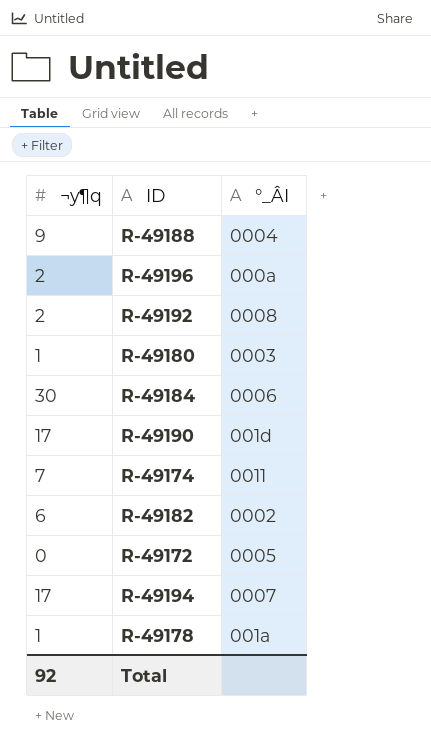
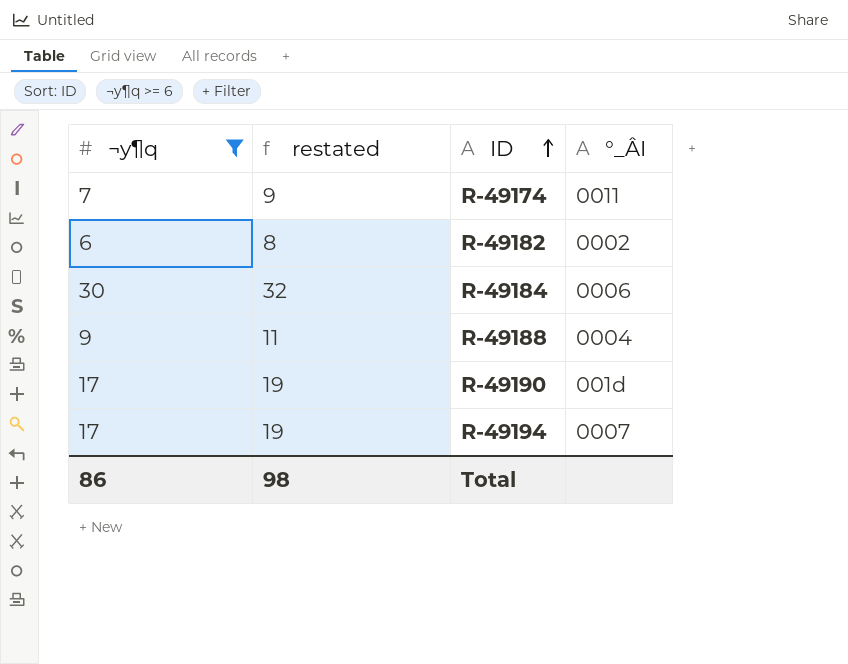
filter: none -> ¬y¶q >= 6
row order: none -> ID ascending
column restated | formula: none -> [¬y¶q] + 2
Total | ¬y¶q: 92 -> 86

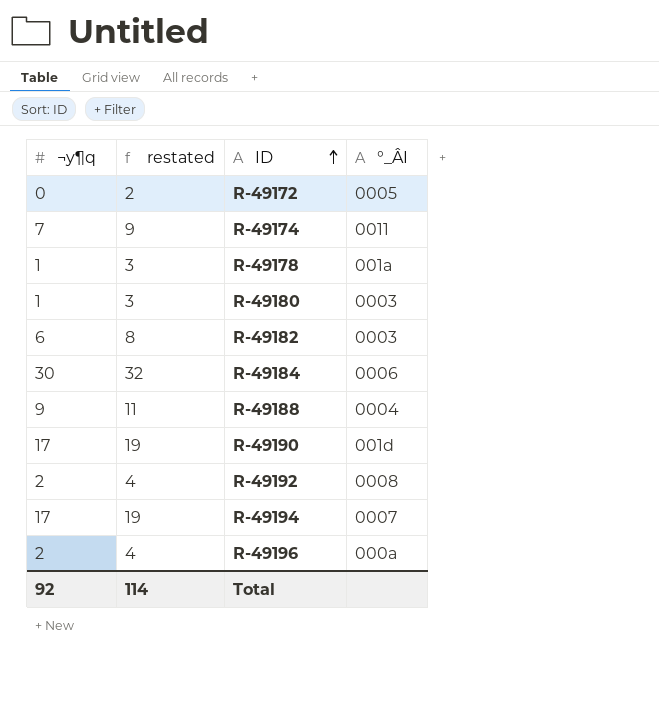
filter: ¬y¶q >= 6 -> none
R-49182 | °_ÂI: 0002 -> 0003
Total | ¬y¶q: 86 -> 92
Total | restated: 98 -> 114

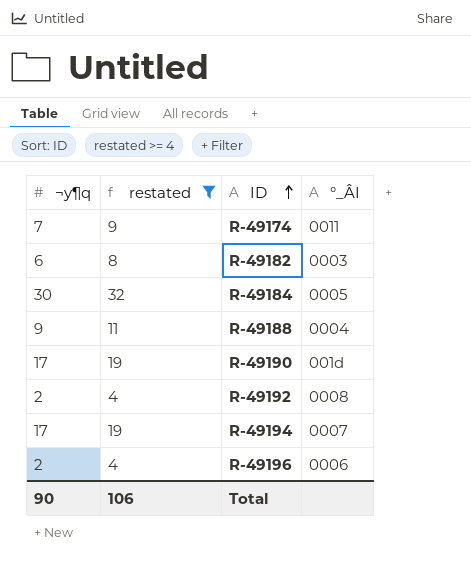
filter: none -> restated >= 4
R-49184 | °_ÂI: 0006 -> 0005
R-49196 | °_ÂI: 000a -> 0006
Total | ¬y¶q: 92 -> 90
Total | restated: 114 -> 106

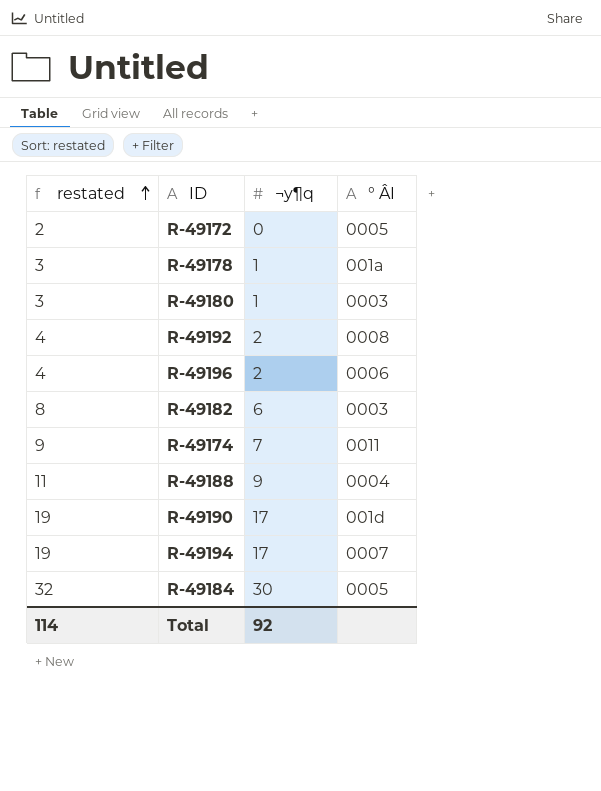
filter: restated >= 4 -> none
row order: ID ascending -> restated ascending
column ¬y¶q | position: 1 -> 3
column name: °_ÂI -> ° ÂI
Total | restated: 106 -> 114
Total | ¬y¶q: 90 -> 92

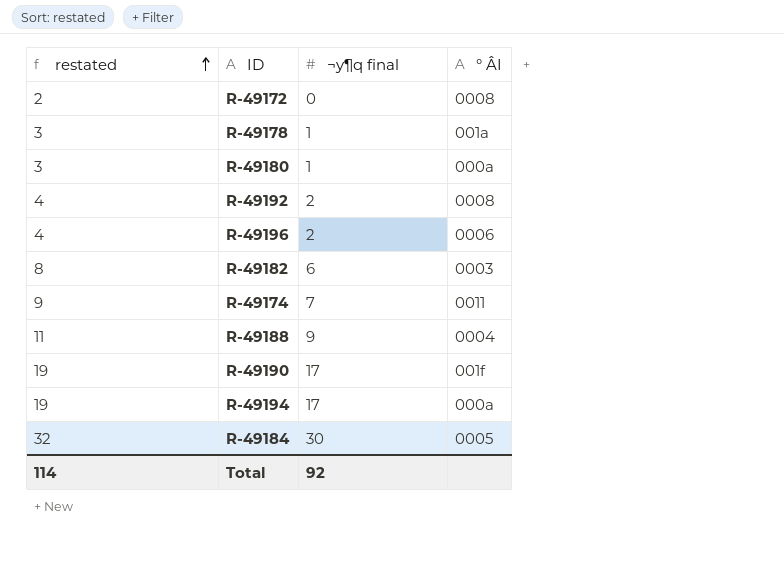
column name: ¬y¶q -> ¬y¶q final
R-49172 | ° ÂI: 0005 -> 0008
R-49180 | ° ÂI: 0003 -> 000a
R-49190 | ° ÂI: 001d -> 001f
R-49194 | ° ÂI: 0007 -> 000a

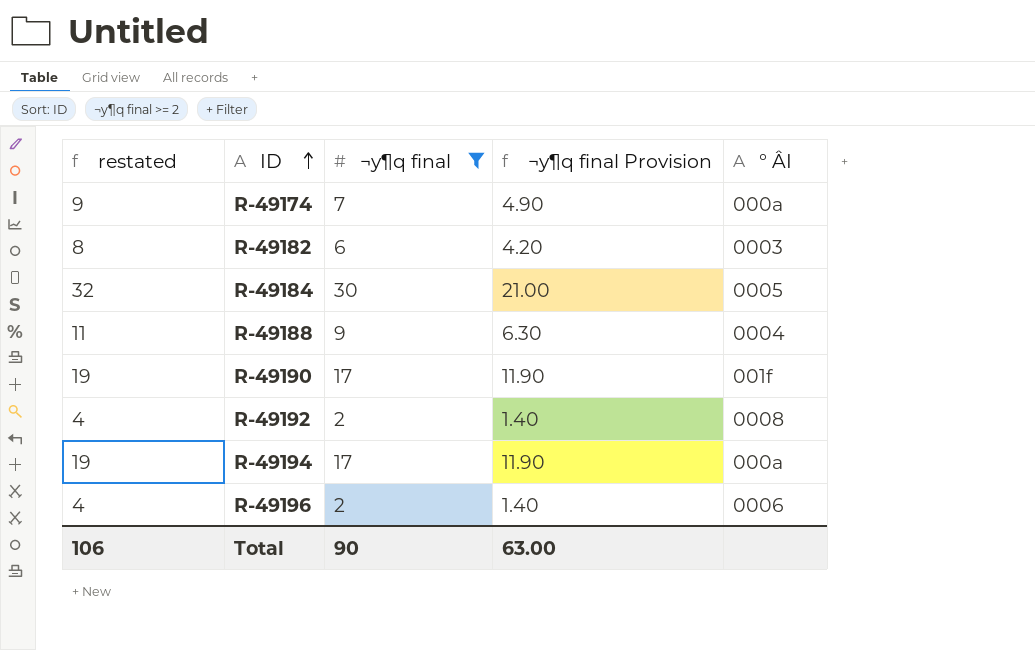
filter: none -> ¬y¶q final >= 2
row order: restated ascending -> ID ascending
column ¬y¶q final Provision | formula: none -> [¬y¶q final] * 0.7
R-49174 | ° ÂI: 0011 -> 000a
Total | restated: 114 -> 106
Total | ¬y¶q final: 92 -> 90

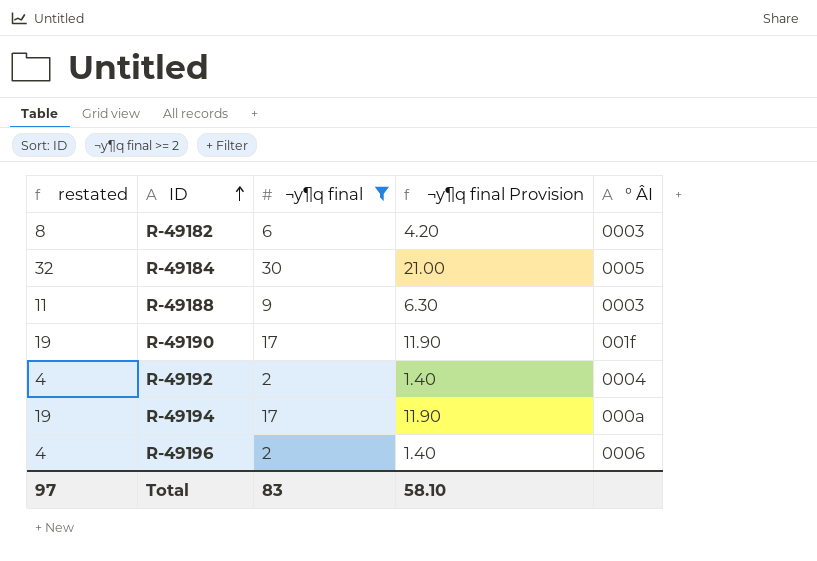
row R-49174: 9 | 7 | 4.90 | 000a -> none
R-49188 | ° ÂI: 0004 -> 0003
R-49192 | ° ÂI: 0008 -> 0004
Total | restated: 106 -> 97
Total | ¬y¶q final: 90 -> 83
Total | ¬y¶q final Provision: 63.00 -> 58.10

